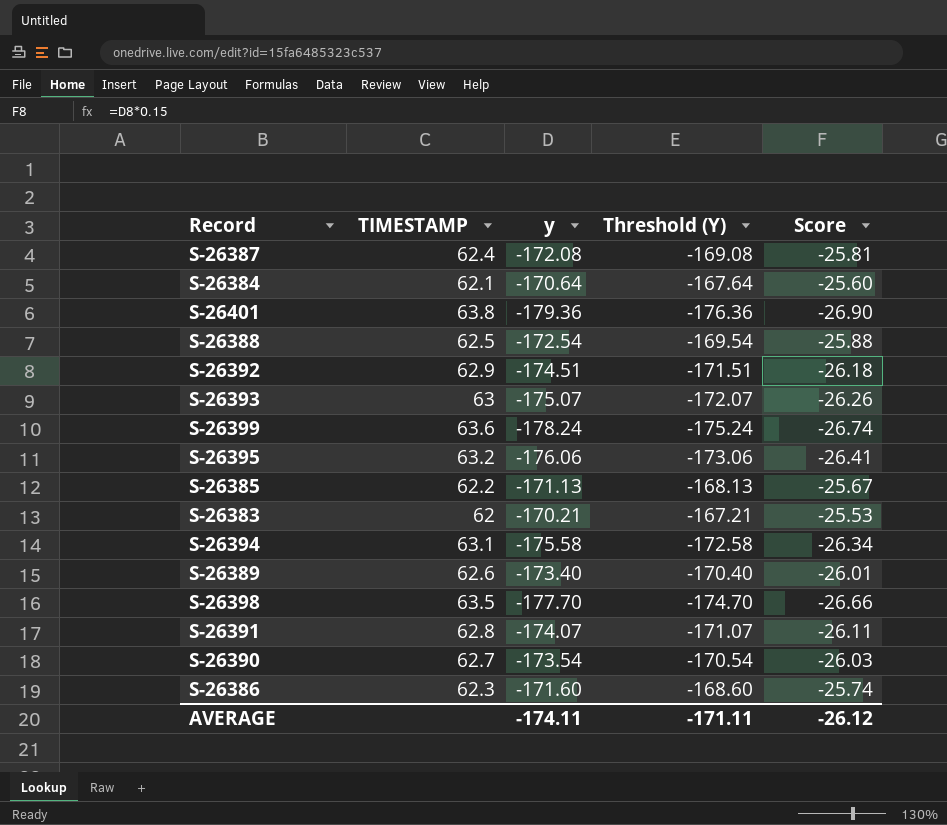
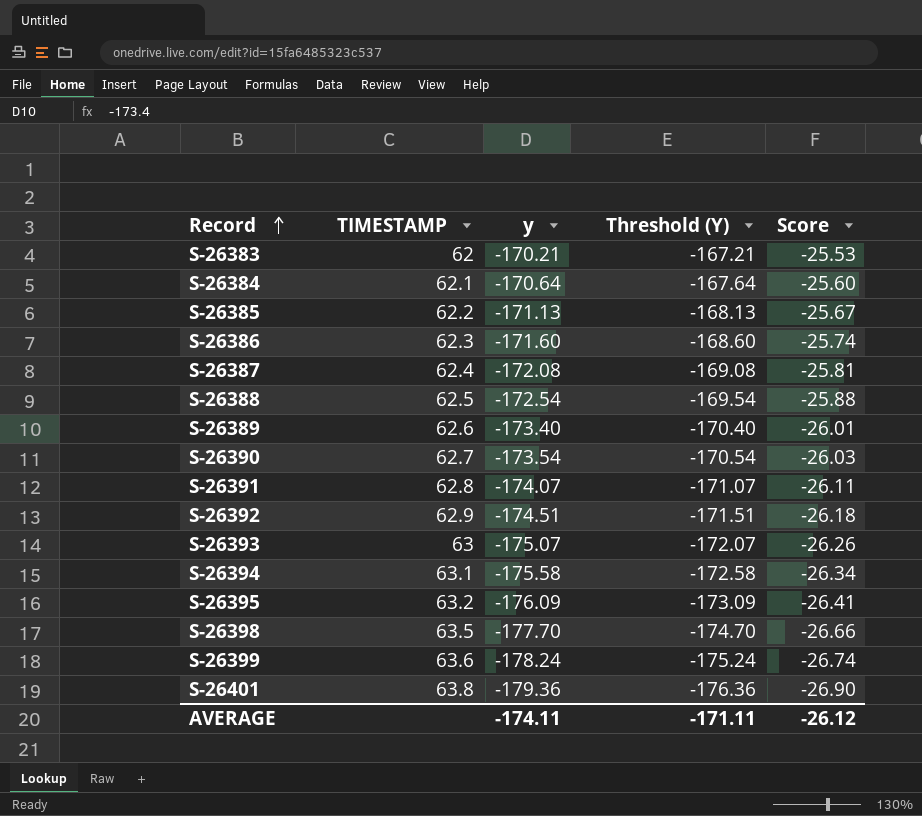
row order: none -> Record ascending
S-26395 | y: -176.06 -> -176.09
S-26395 | Threshold (Y): -173.06 -> -173.09

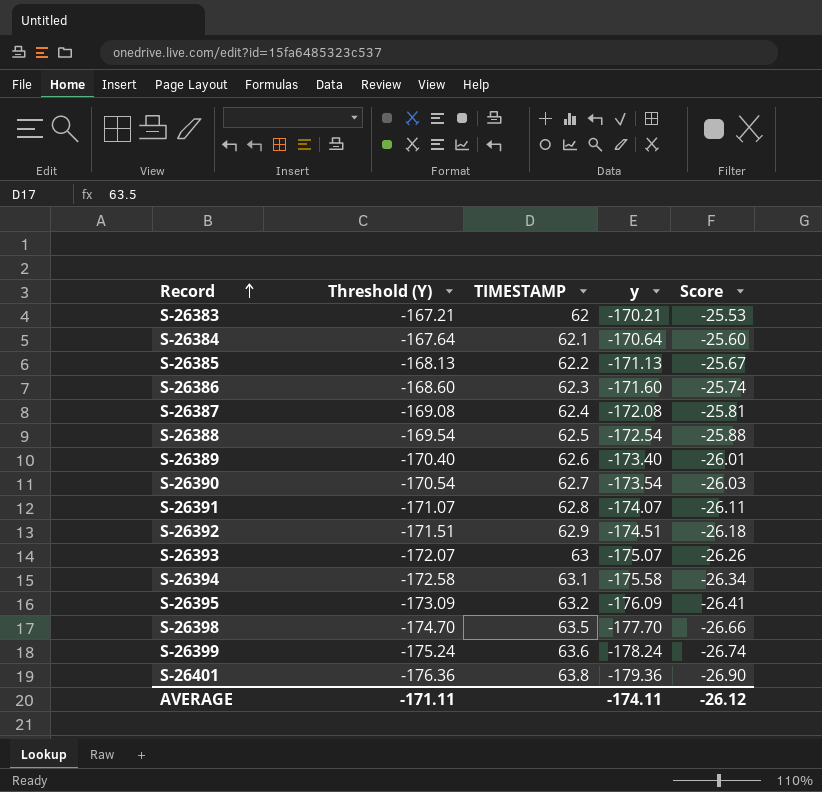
column Threshold (Y) | position: 4 -> 2

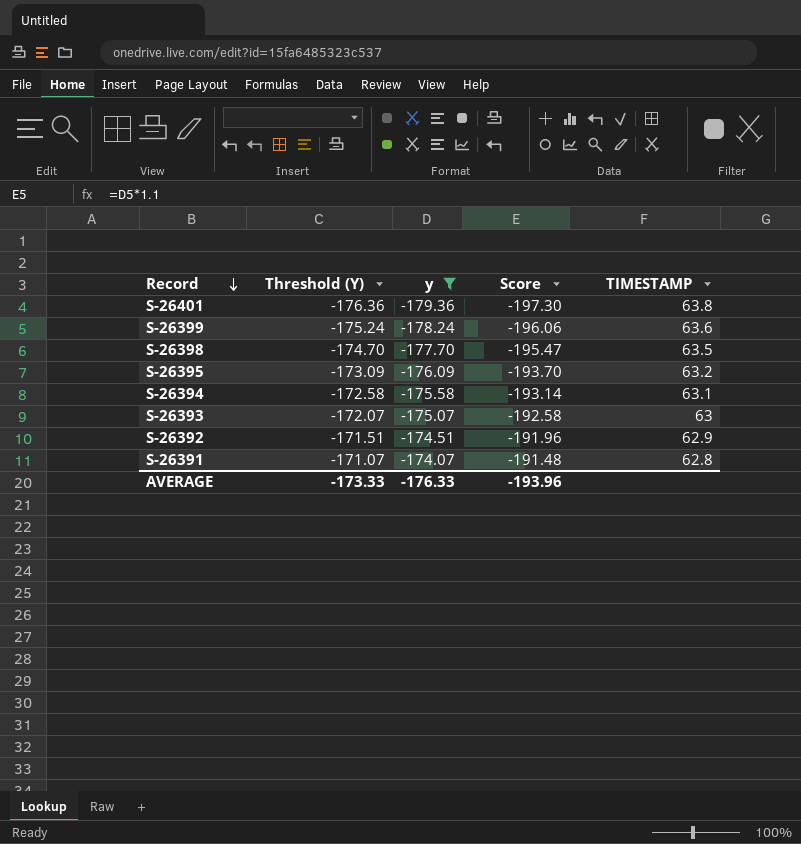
filter: none -> y <= -174.07
row order: Record ascending -> Record descending
column Score | formula: [y] * 0.15 -> [y] * 1.1
column TIMESTAMP | position: 3 -> 5
AVERAGE | Threshold (Y): -171.11 -> -173.33
AVERAGE | y: -174.11 -> -176.33
AVERAGE | Score: -26.12 -> -193.96

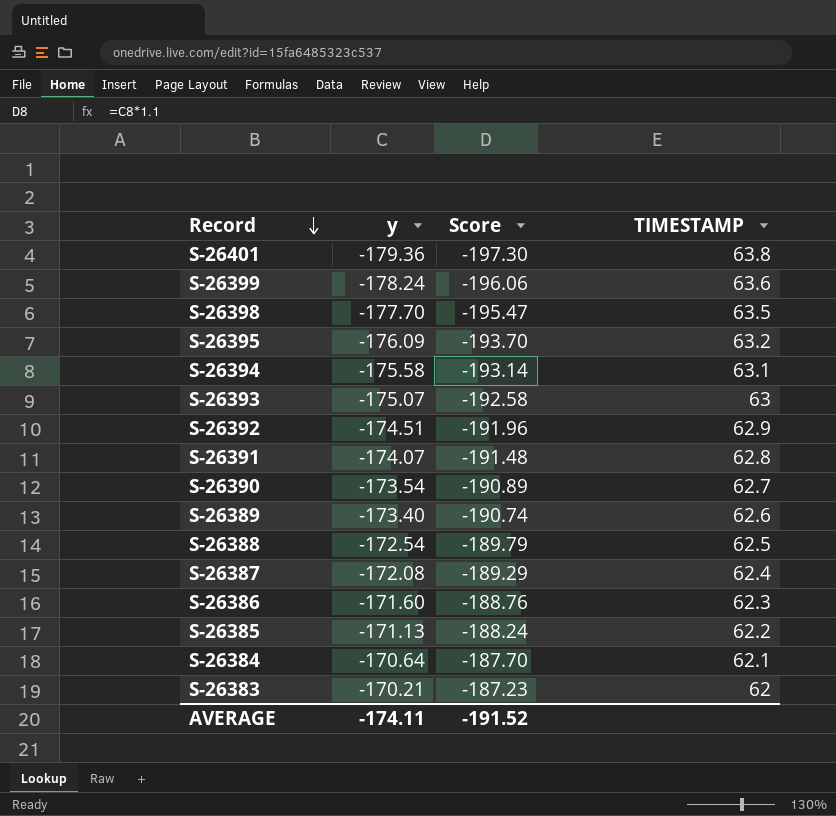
filter: y <= -174.07 -> none
column Threshold (Y) | formula: [y] + 3 -> none
AVERAGE | y: -176.33 -> -174.11
AVERAGE | Score: -193.96 -> -191.52

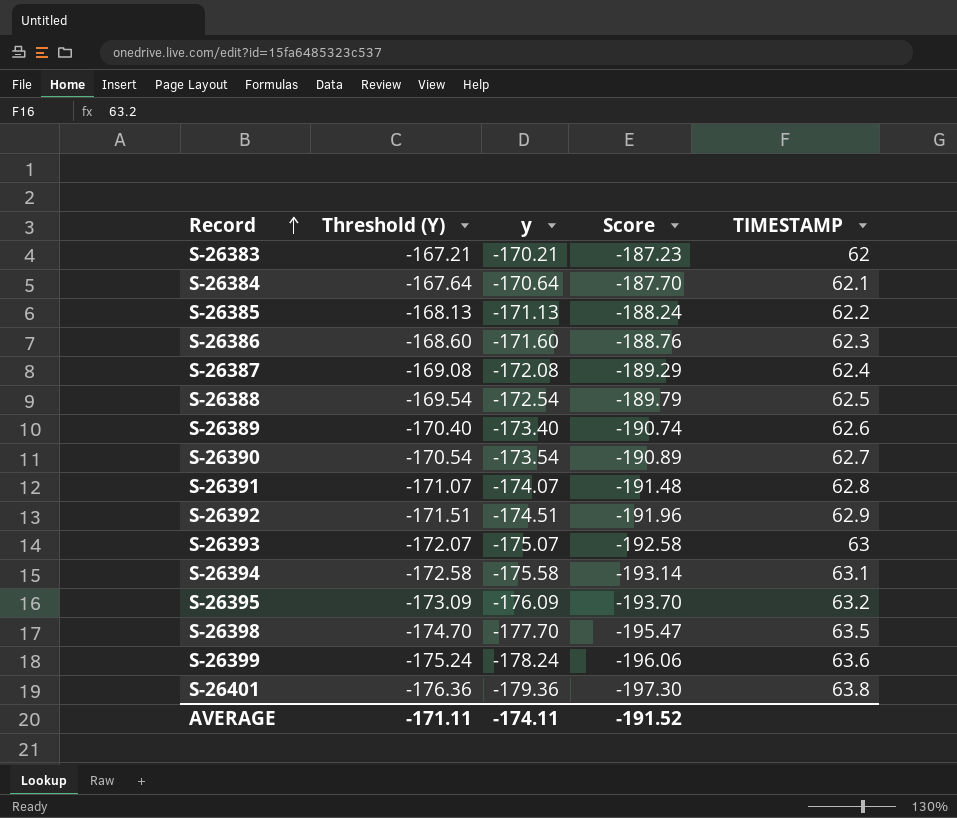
row order: Record descending -> Record ascending
column Threshold (Y) | formula: none -> [y] + 3

